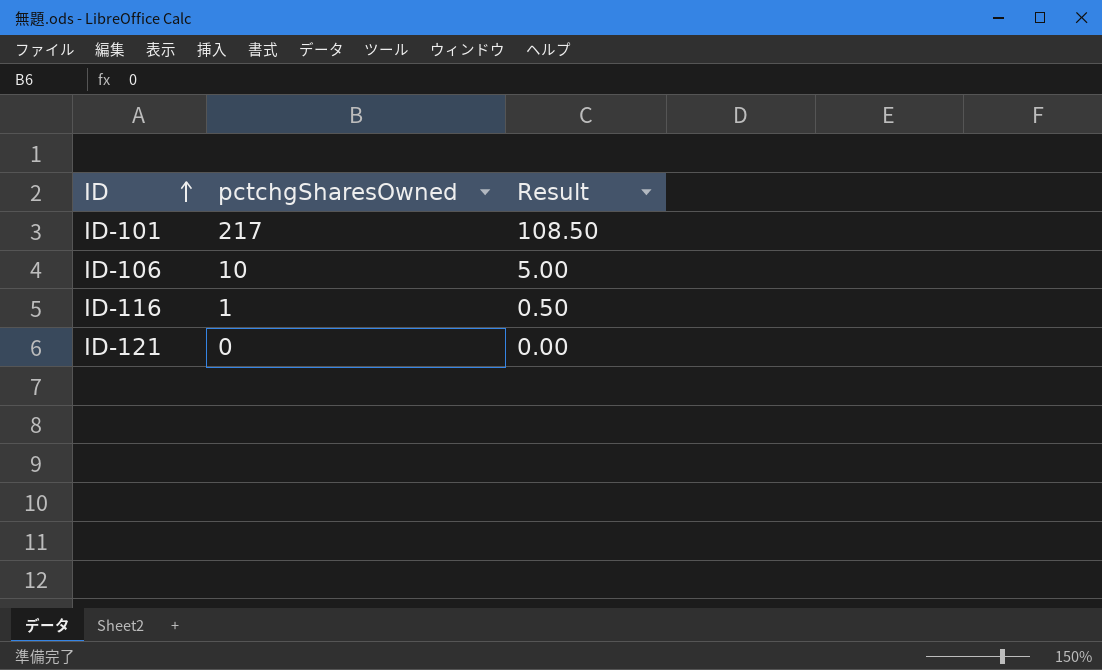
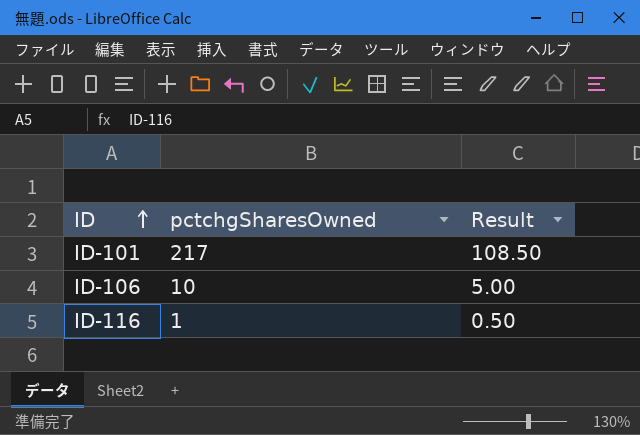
row ID-121: 0 | 0.00 -> none

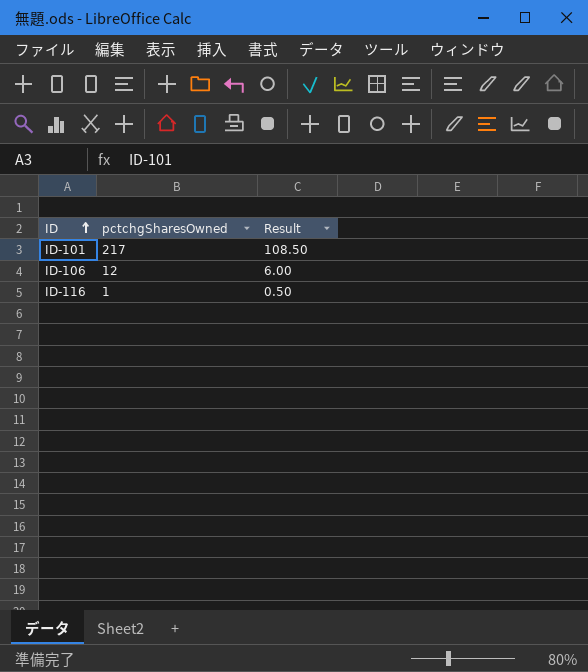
ID-106 | pctchgSharesOwned: 10 -> 12
ID-106 | Result: 5.00 -> 6.00

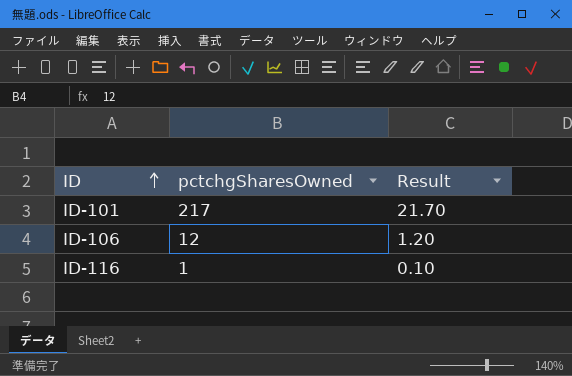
column Result | formula: [pctchgSharesOwned] * 0.5 -> [pctchgSharesOwned] * 0.1

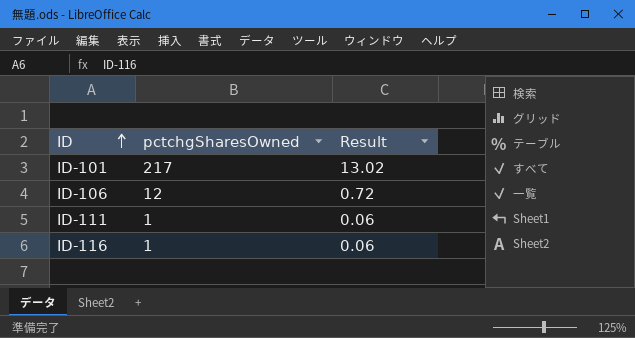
column Result | formula: [pctchgSharesOwned] * 0.1 -> [pctchgSharesOwned] * 0.06
row ID-111: none -> 1 | 0.06

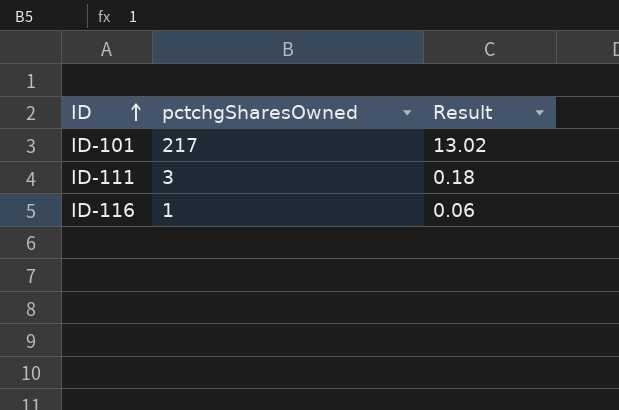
row ID-106: 12 | 0.72 -> none
ID-111 | pctchgSharesOwned: 1 -> 3
ID-111 | Result: 0.06 -> 0.18

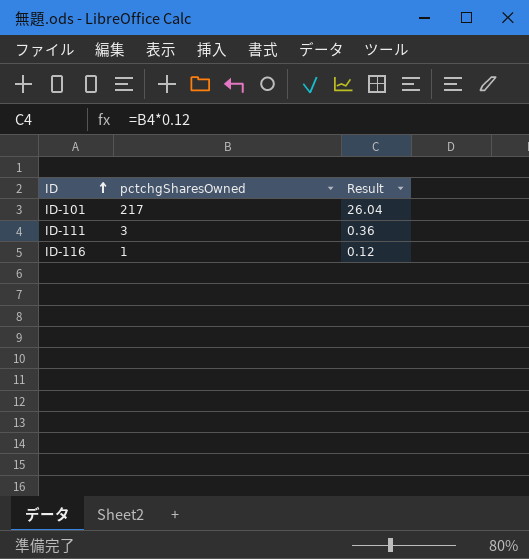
column Result | formula: [pctchgSharesOwned] * 0.06 -> [pctchgSharesOwned] * 0.12

